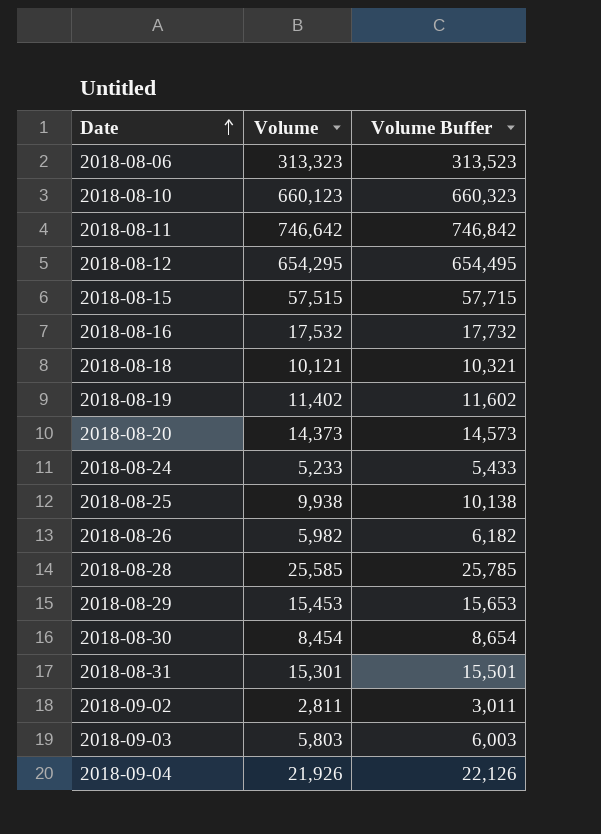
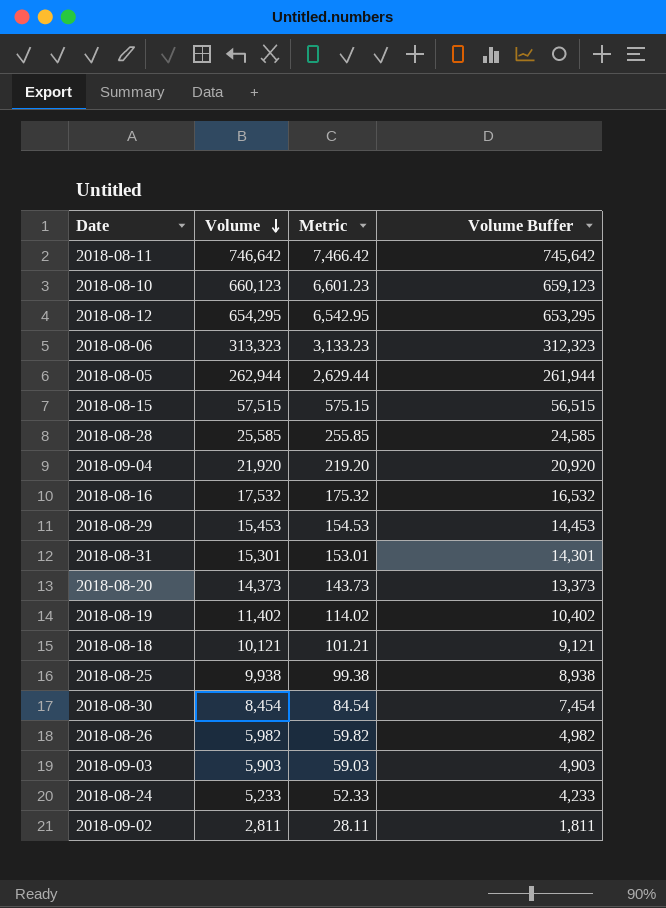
row order: Date ascending -> Volume descending
column Metric | formula: none -> [Volume] * 0.01
column Volume Buffer | formula: [Volume] + 200 -> [Volume] - 1000
row 2018-08-05: none -> 262,944 | 2,629.44 | 261,944
2018-09-04 | Volume: 21,926 -> 21,920
2018-09-03 | Volume: 5,803 -> 5,903

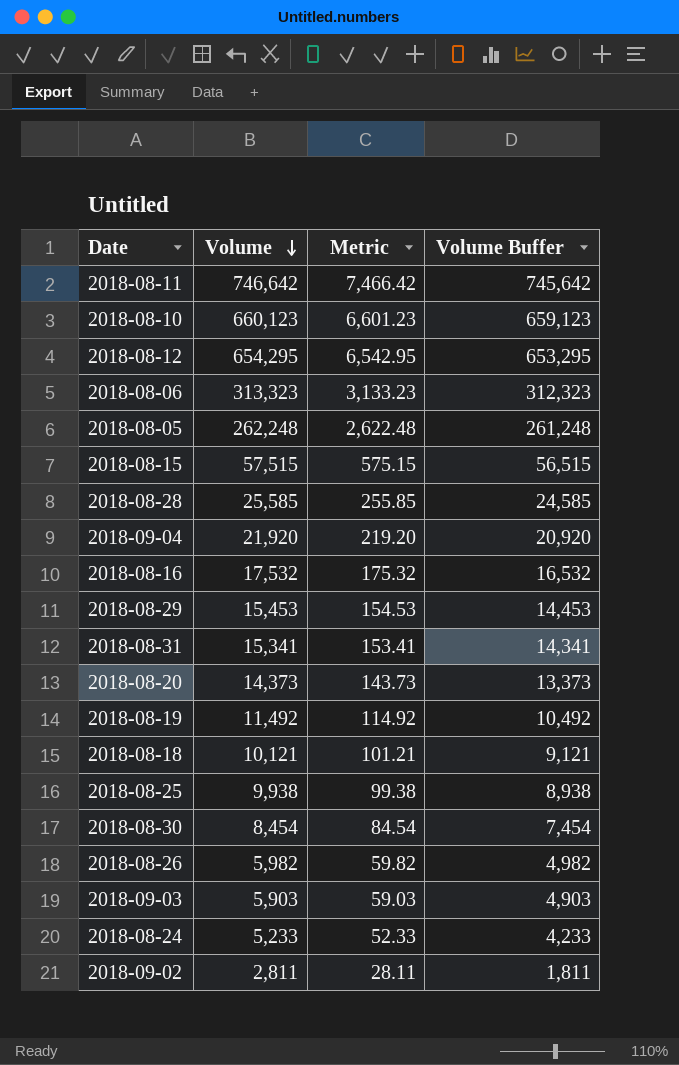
2018-08-05 | Volume: 262,944 -> 262,248
2018-08-05 | Metric: 2,629.44 -> 2,622.48
2018-08-05 | Volume Buffer: 261,944 -> 261,248
2018-08-31 | Volume: 15,301 -> 15,341
2018-08-31 | Metric: 153.01 -> 153.41
2018-08-31 | Volume Buffer: 14,301 -> 14,341
2018-08-19 | Volume: 11,402 -> 11,492
2018-08-19 | Metric: 114.02 -> 114.92
2018-08-19 | Volume Buffer: 10,402 -> 10,492

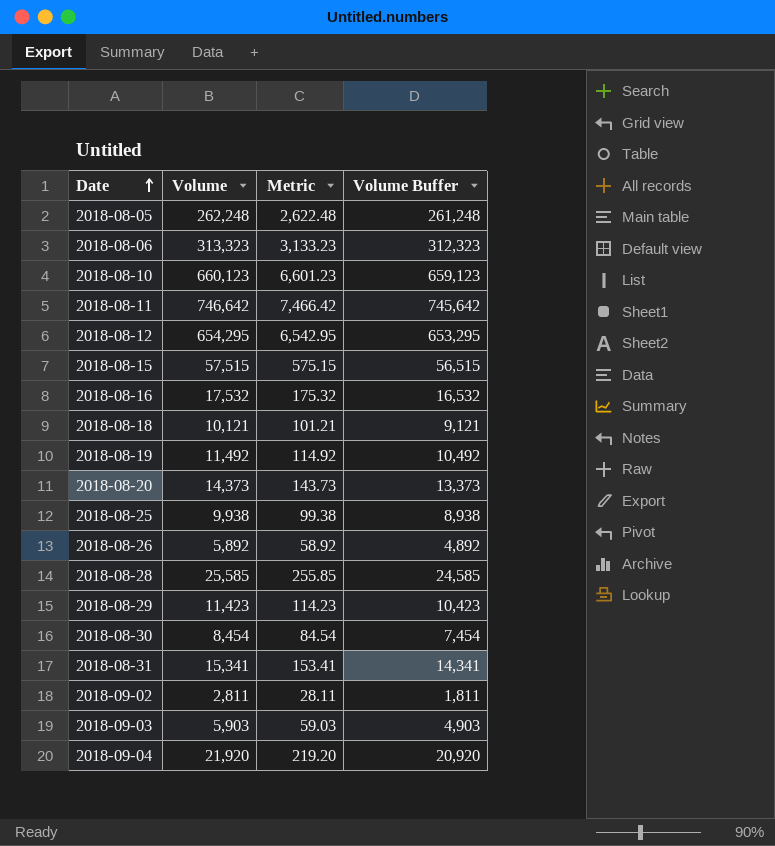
row order: Volume descending -> Date ascending
row 2018-08-24: 5,233 | 52.33 | 4,233 -> none
2018-08-26 | Volume: 5,982 -> 5,892
2018-08-26 | Metric: 59.82 -> 58.92
2018-08-26 | Volume Buffer: 4,982 -> 4,892
2018-08-29 | Volume: 15,453 -> 11,423
2018-08-29 | Metric: 154.53 -> 114.23
2018-08-29 | Volume Buffer: 14,453 -> 10,423

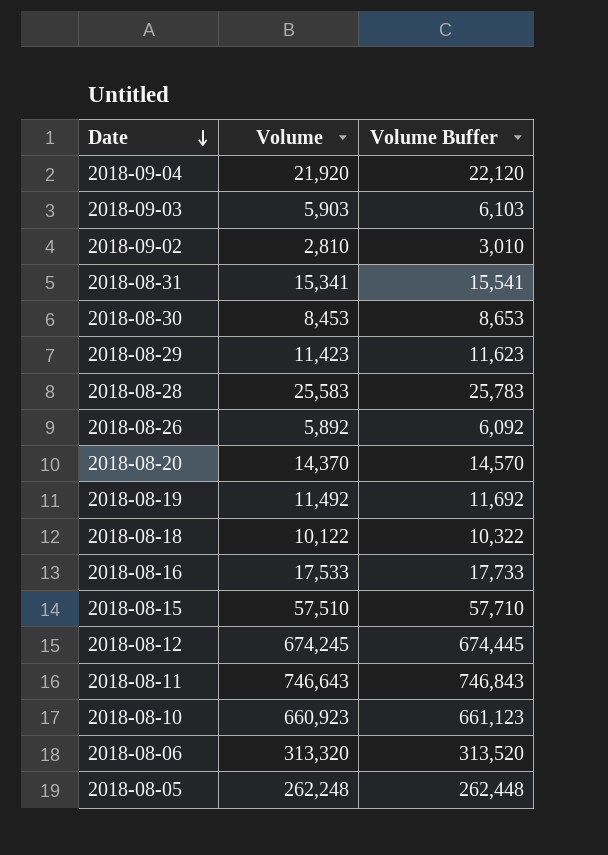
row order: Date ascending -> Date descending
column Metric | formula: [Volume] * 0.01 -> none
column Volume Buffer | formula: [Volume] - 1000 -> [Volume] + 200
row 2018-08-25: 9,938 | 99.38 | 8,938 -> none
2018-09-02 | Volume: 2,811 -> 2,810
2018-08-30 | Volume: 8,454 -> 8,453
2018-08-28 | Volume: 25,585 -> 25,583
2018-08-20 | Volume: 14,373 -> 14,370
2018-08-18 | Volume: 10,121 -> 10,122
2018-08-16 | Volume: 17,532 -> 17,533
2018-08-15 | Volume: 57,515 -> 57,510
2018-08-12 | Volume: 654,295 -> 674,245
2018-08-11 | Volume: 746,642 -> 746,643
2018-08-10 | Volume: 660,123 -> 660,923
2018-08-06 | Volume: 313,323 -> 313,320

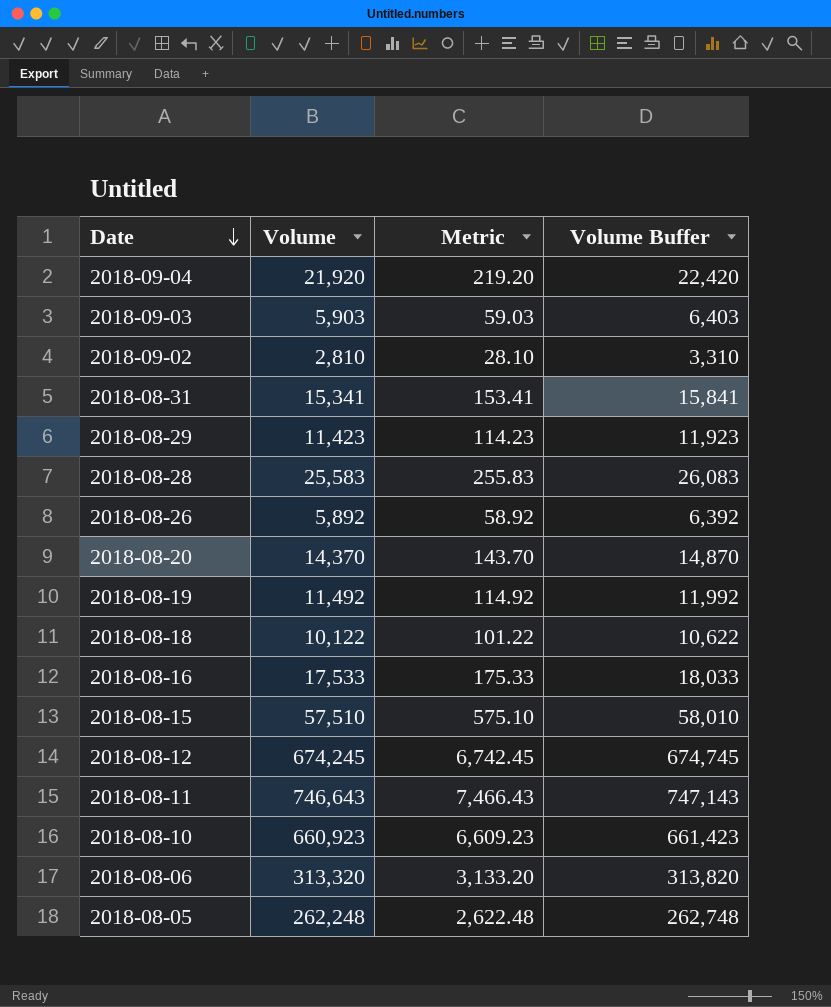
column Metric | formula: none -> [Volume] * 0.01
column Volume Buffer | formula: [Volume] + 200 -> [Volume] + 500
row 2018-08-30: 8,453 | 8,653 -> none

